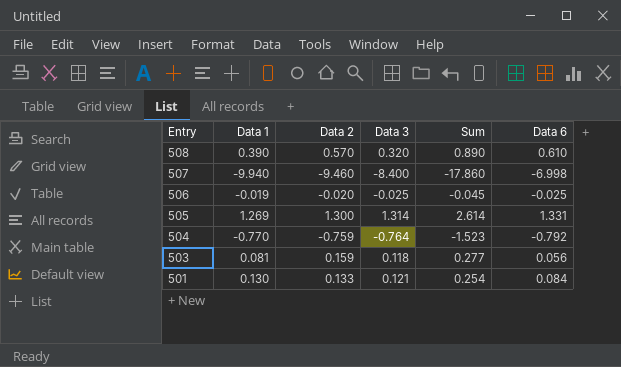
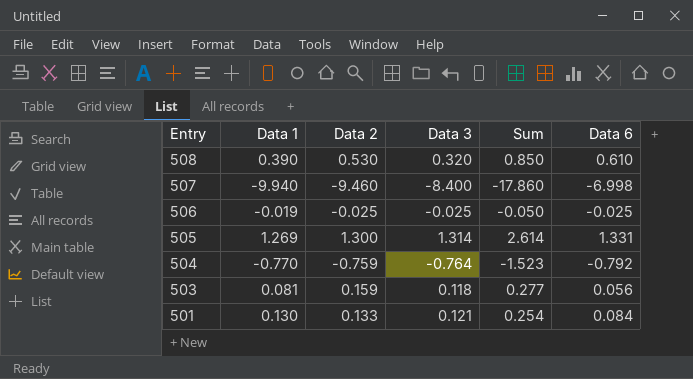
508 | Data 2: 0.570 -> 0.530
508 | Sum: 0.890 -> 0.850
506 | Data 2: -0.020 -> -0.025
506 | Sum: -0.045 -> -0.050

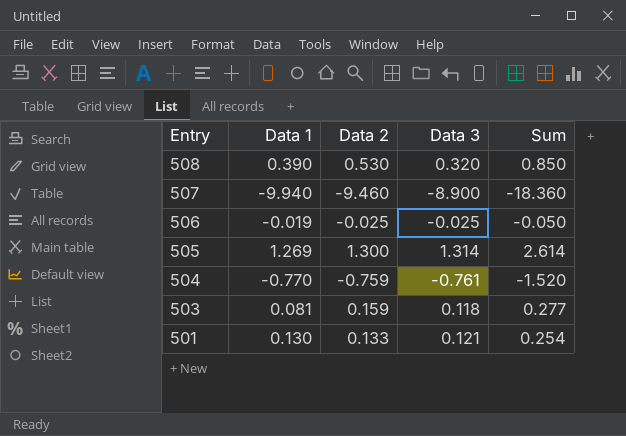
column Data 6 | position: 6 -> none
507 | Data 3: -8.400 -> -8.900
507 | Sum: -17.860 -> -18.360
504 | Data 3: -0.764 -> -0.761
504 | Sum: -1.523 -> -1.520

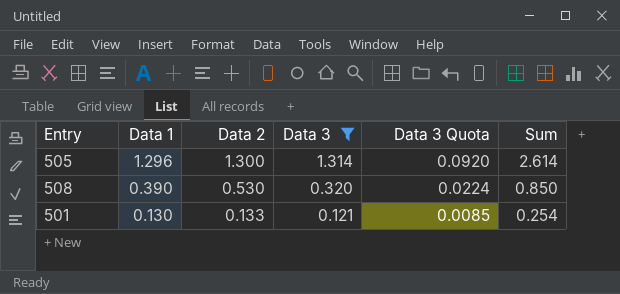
filter: none -> Data 3 >= 0.121
row order: Entry descending -> Data 1 descending
column Data 3 Quota | formula: none -> [Data 3] * 0.07
505 | Data 1: 1.269 -> 1.296

